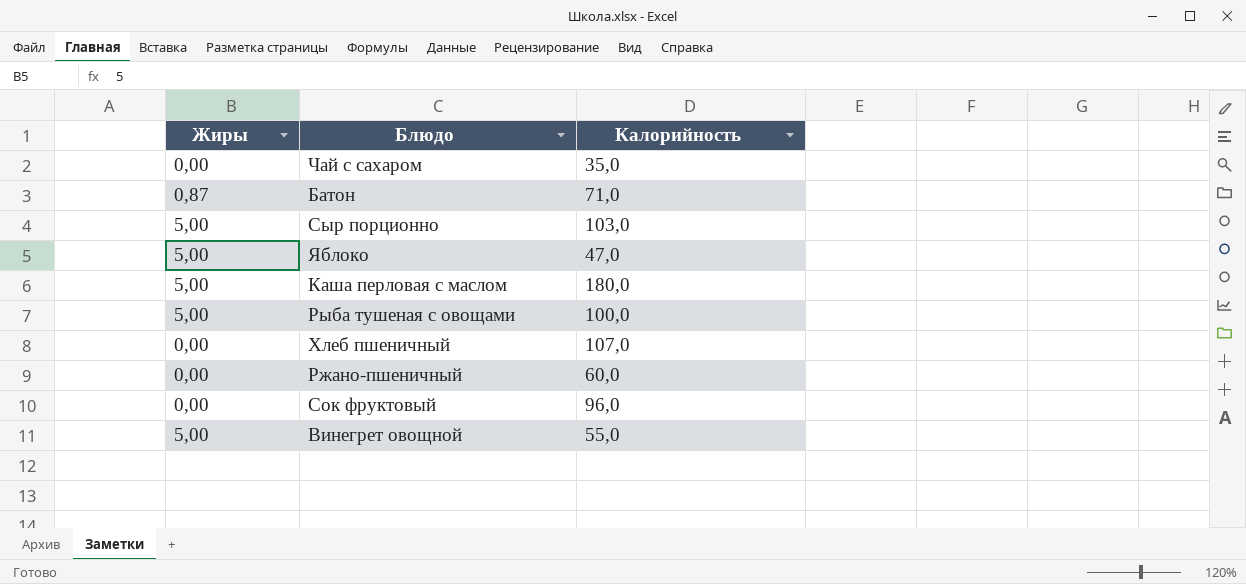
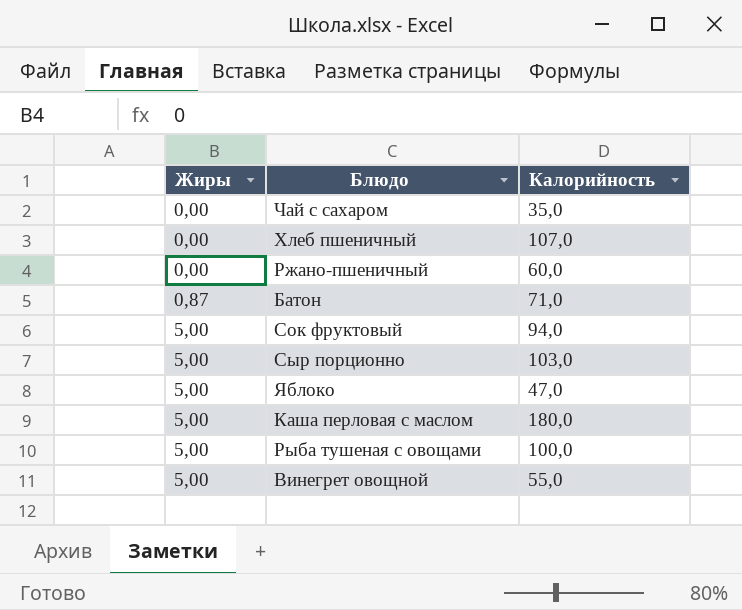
row order: none -> Жиры ascending
Сок фруктовый | Жиры: 0,00 -> 5,00
Сок фруктовый | Калорийность: 96,0 -> 94,0

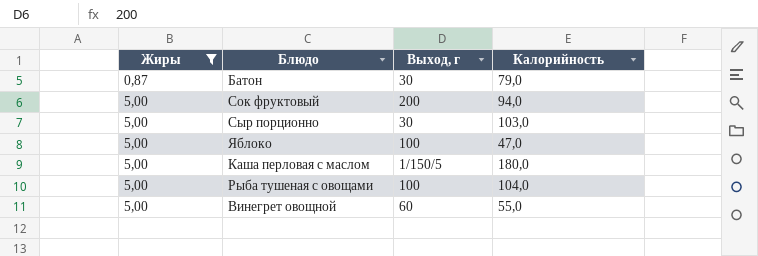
filter: none -> Жиры != 0,00
column Выход, г | position: none -> 3
Батон | Калорийность: 71,0 -> 79,0
Рыба тушеная с овощами | Калорийность: 100,0 -> 104,0

